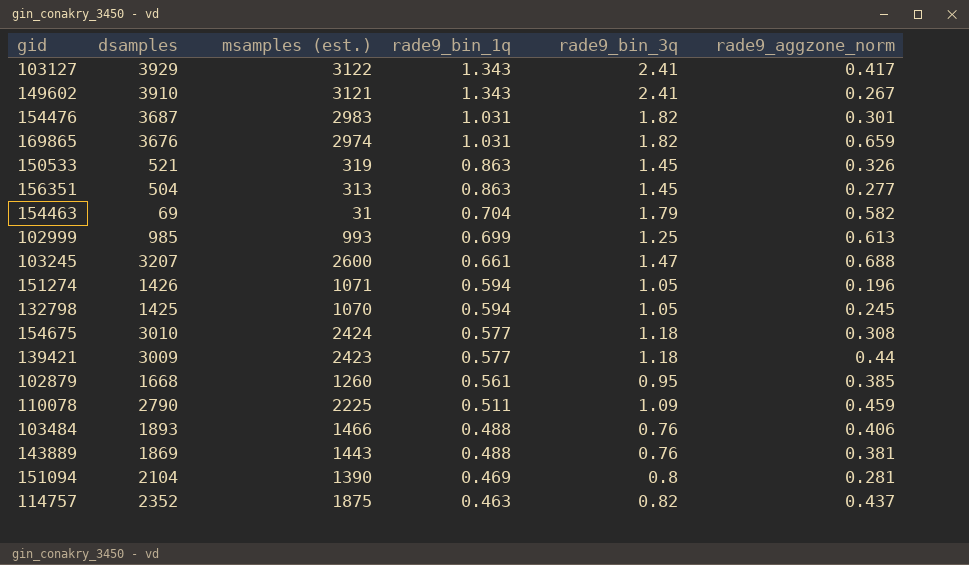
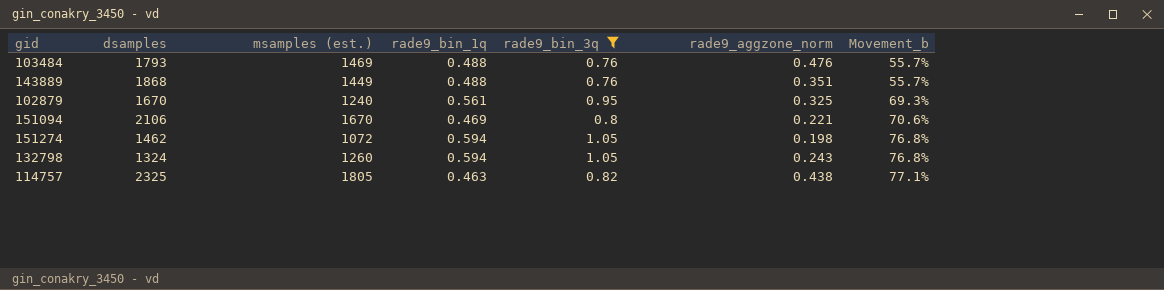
filter: none -> rade9_bin_3q <= 1.05
row order: rade9_bin_1q descending -> Movement_b ascending
column Movement_b | formula: none -> ([rade9_bin_3q] - [rade9_bin_1q]) / [rade9_bin_1q]
103484 | dsamples: 1893 -> 1793
103484 | msamples (est.): 1466 -> 1469
103484 | rade9_aggzone_norm: 0.406 -> 0.476
143889 | dsamples: 1869 -> 1868
143889 | msamples (est.): 1443 -> 1449
143889 | rade9_aggzone_norm: 0.381 -> 0.351
102879 | dsamples: 1668 -> 1670
102879 | msamples (est.): 1260 -> 1240
102879 | rade9_aggzone_norm: 0.385 -> 0.325
151094 | dsamples: 2104 -> 2106
151094 | msamples (est.): 1390 -> 1670
151094 | rade9_aggzone_norm: 0.281 -> 0.221
151274 | dsamples: 1426 -> 1462
151274 | msamples (est.): 1071 -> 1072
151274 | rade9_aggzone_norm: 0.196 -> 0.198
132798 | dsamples: 1425 -> 1324
132798 | msamples (est.): 1070 -> 1260
132798 | rade9_aggzone_norm: 0.245 -> 0.243
114757 | dsamples: 2352 -> 2325
114757 | msamples (est.): 1875 -> 1805
114757 | rade9_aggzone_norm: 0.437 -> 0.438

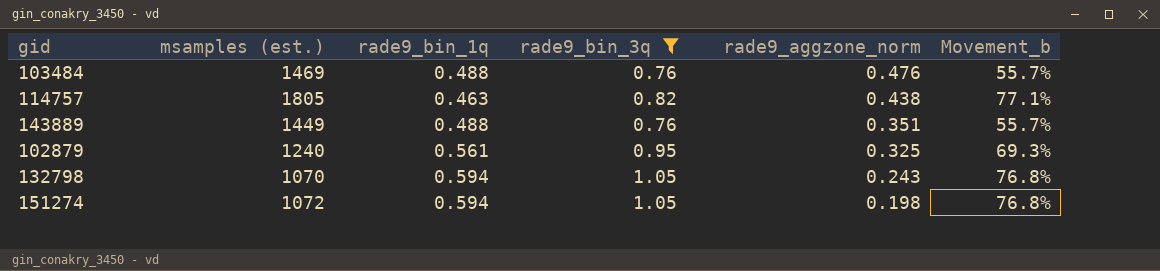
row order: Movement_b ascending -> rade9_aggzone_norm descending
column dsamples | position: 2 -> none
row 151094: 2106 | 1670 | 0.469 | 0.8 | 0.221 | 70.6% -> none
132798 | msamples (est.): 1260 -> 1070

